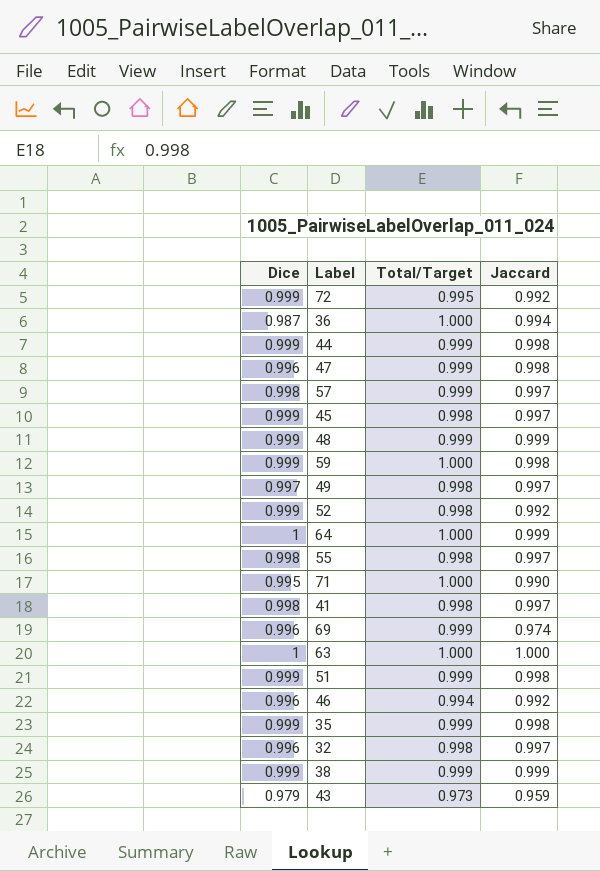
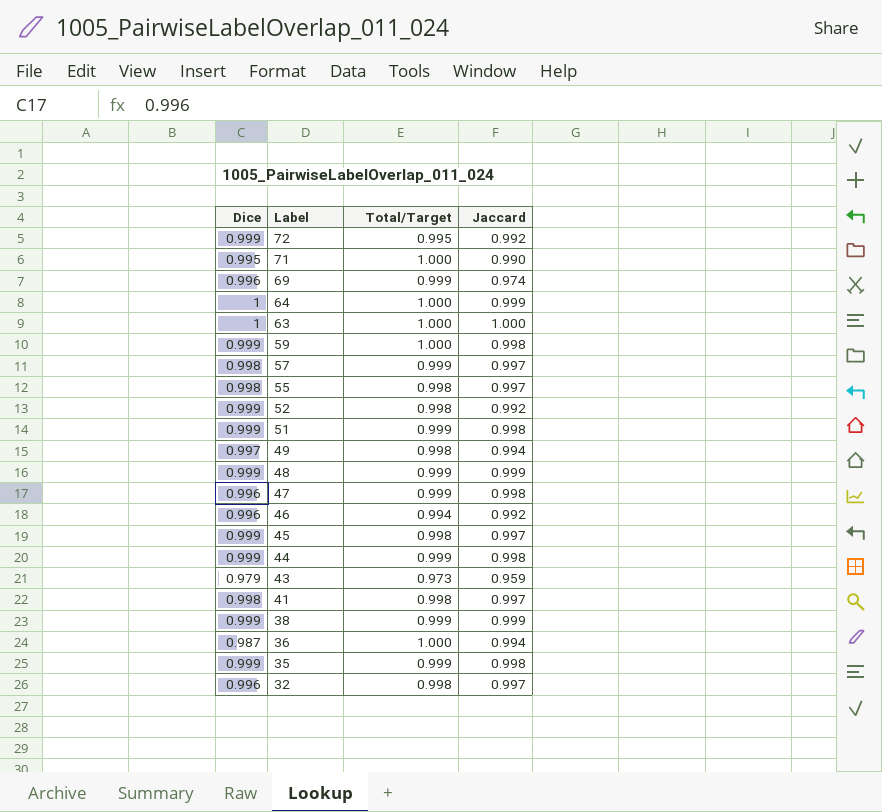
row order: none -> Label descending
49 | Jaccard: 0.997 -> 0.994

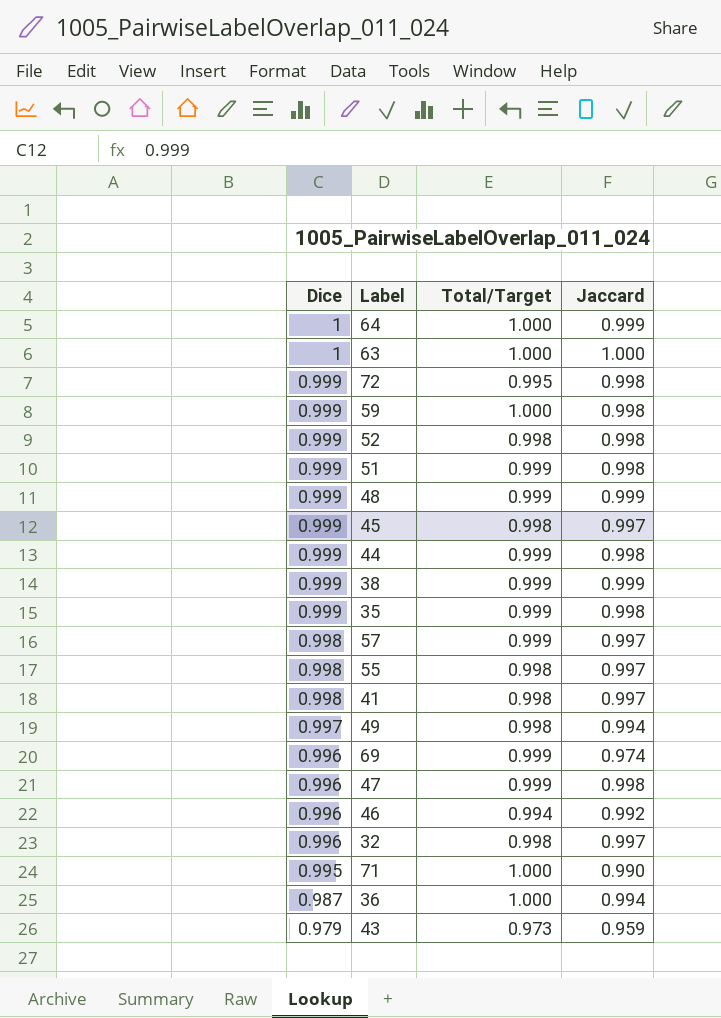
row order: Label descending -> Dice descending
72 | Jaccard: 0.992 -> 0.998
52 | Jaccard: 0.992 -> 0.998

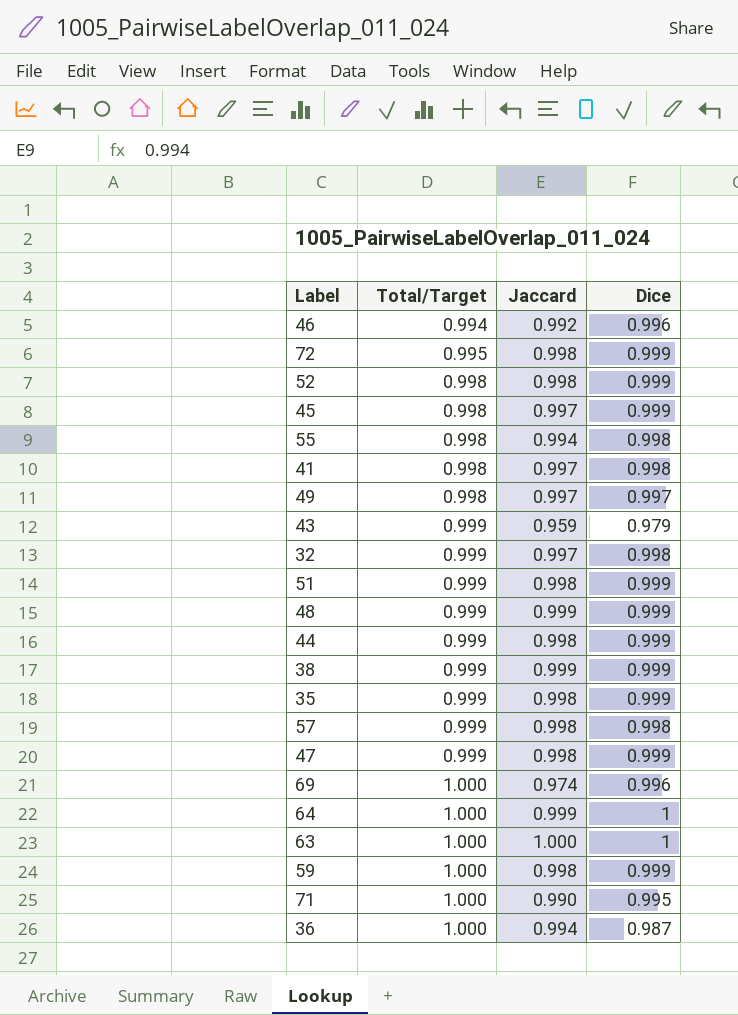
row order: Dice descending -> Total/Target ascending
column Dice | position: 1 -> 4
55 | Jaccard: 0.997 -> 0.994
49 | Jaccard: 0.994 -> 0.997
43 | Total/Target: 0.973 -> 0.999
32 | Total/Target: 0.998 -> 0.999
32 | Dice: 0.996 -> 0.998
57 | Jaccard: 0.997 -> 0.998
47 | Dice: 0.996 -> 0.999
69 | Total/Target: 0.999 -> 1.000

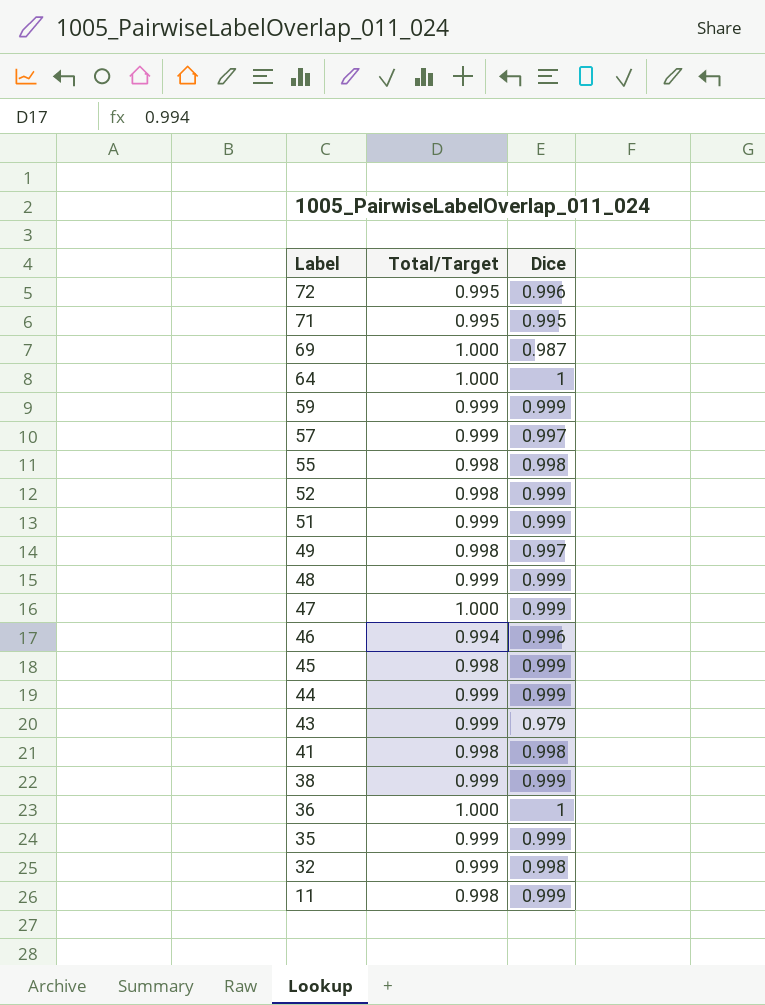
row order: Total/Target ascending -> Label descending
column Jaccard | position: 3 -> none
row 63: 1.000 | 1.000 | 1 -> none
72 | Dice: 0.999 -> 0.996
71 | Total/Target: 1.000 -> 0.995
69 | Dice: 0.996 -> 0.987
59 | Total/Target: 1.000 -> 0.999
57 | Dice: 0.998 -> 0.997
47 | Total/Target: 0.999 -> 1.000
36 | Dice: 0.987 -> 1
row 11: none -> 0.998 | 0.999

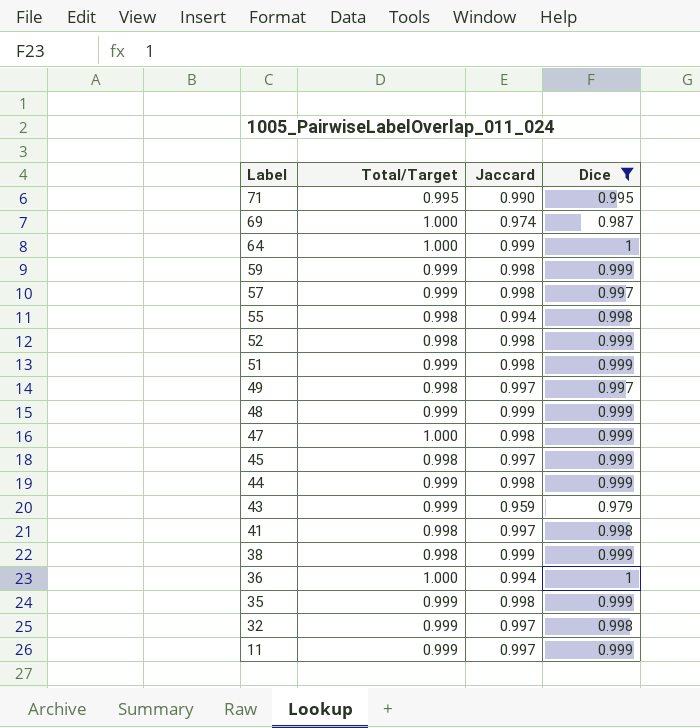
filter: none -> Dice != 0.996
column Jaccard | position: none -> 3
38 | Total/Target: 0.999 -> 0.998
11 | Total/Target: 0.998 -> 0.999

